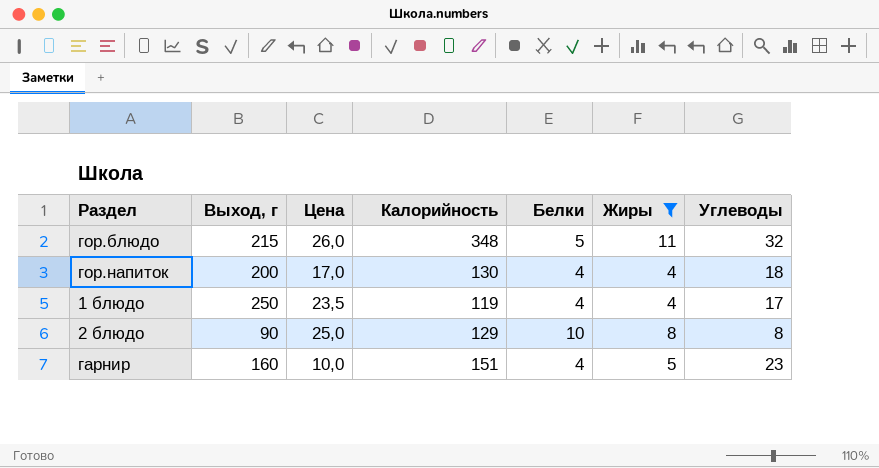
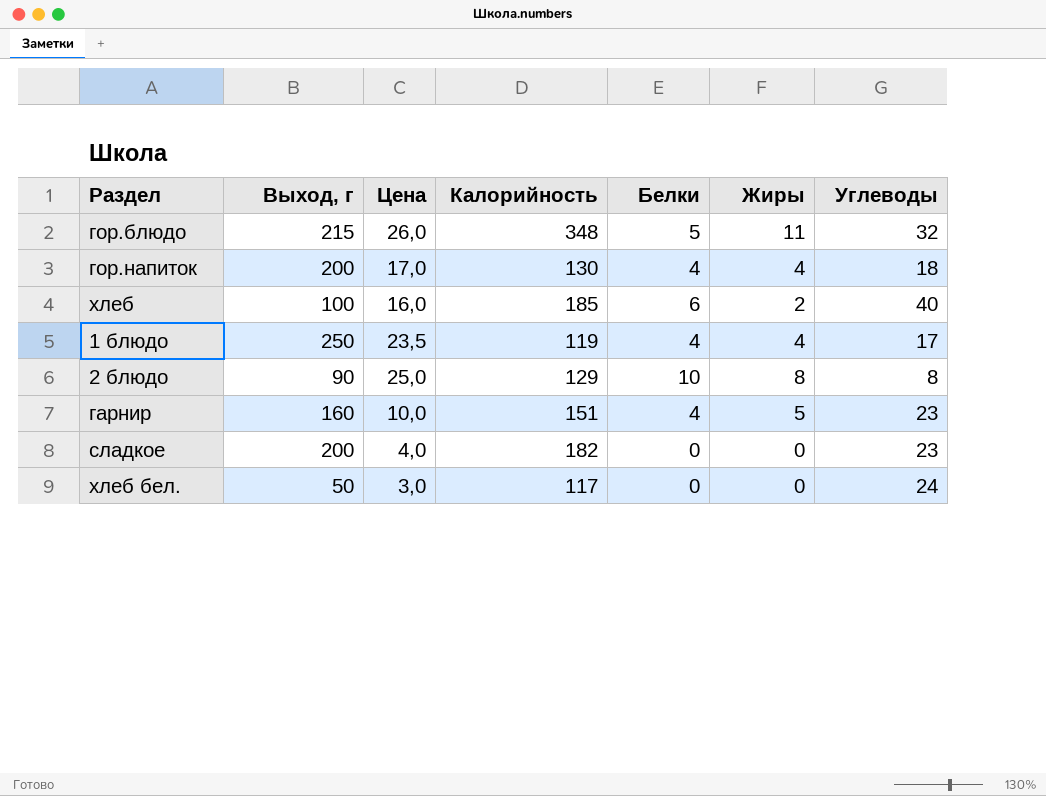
filter: Жиры >= 4 -> none

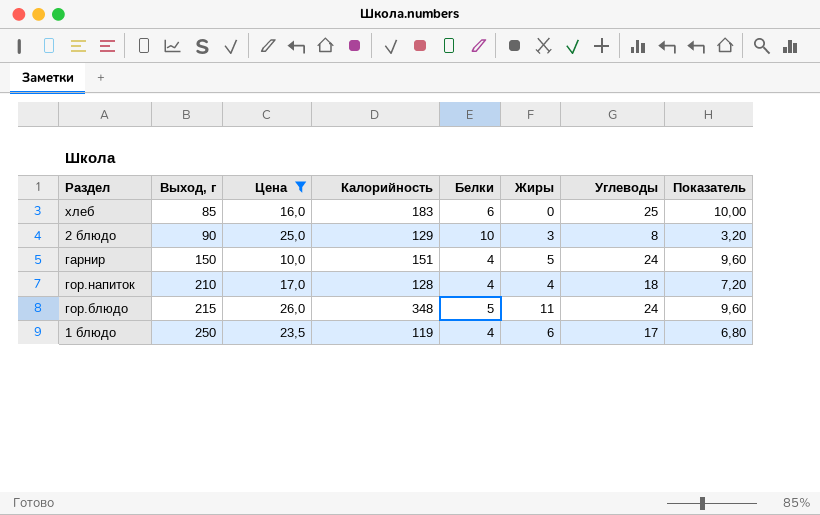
filter: none -> Цена >= 10,0
row order: none -> Выход, г ascending
column Показатель | formula: none -> [Углеводы] * 0,4
хлеб | Выход, г: 100 -> 85
хлеб | Калорийность: 185 -> 183
хлеб | Жиры: 2 -> 0
хлеб | Углеводы: 40 -> 25
2 блюдо | Жиры: 8 -> 3
гарнир | Выход, г: 160 -> 150
гарнир | Углеводы: 23 -> 24
гор.напиток | Выход, г: 200 -> 210
гор.напиток | Калорийность: 130 -> 128
гор.блюдо | Углеводы: 32 -> 24
1 блюдо | Жиры: 4 -> 6

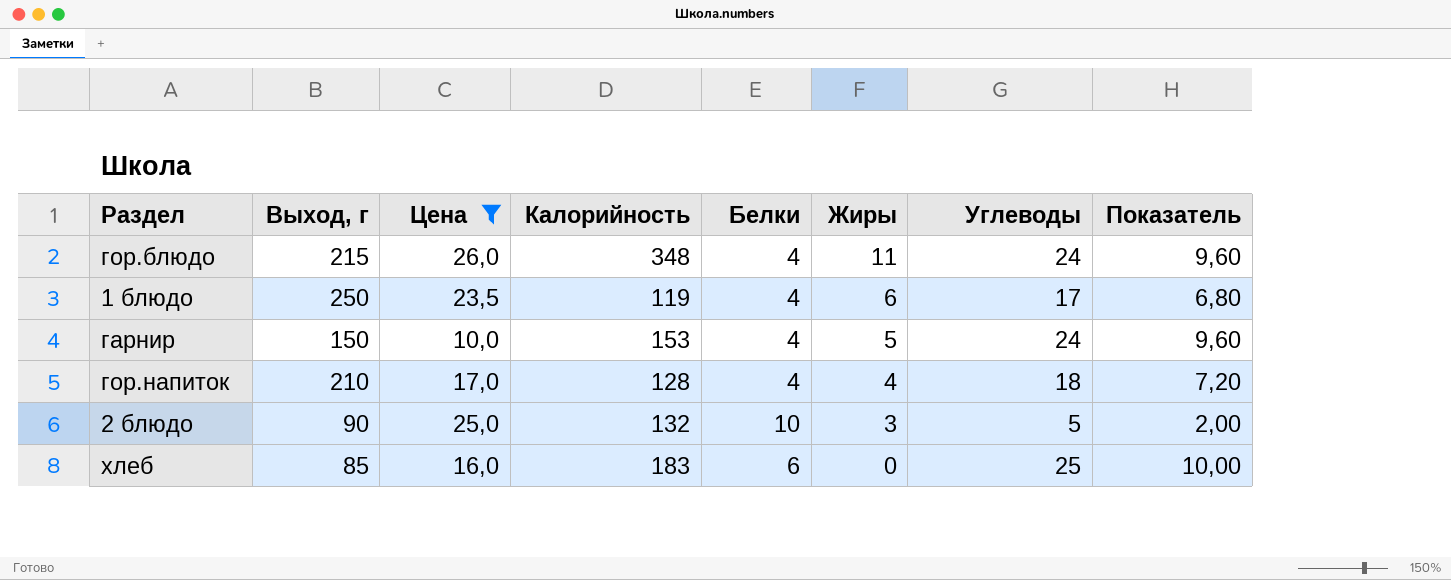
row order: Выход, г ascending -> Жиры descending
гор.блюдо | Белки: 5 -> 4
гарнир | Калорийность: 151 -> 153
2 блюдо | Калорийность: 129 -> 132
2 блюдо | Углеводы: 8 -> 5
2 блюдо | Показатель: 3,20 -> 2,00

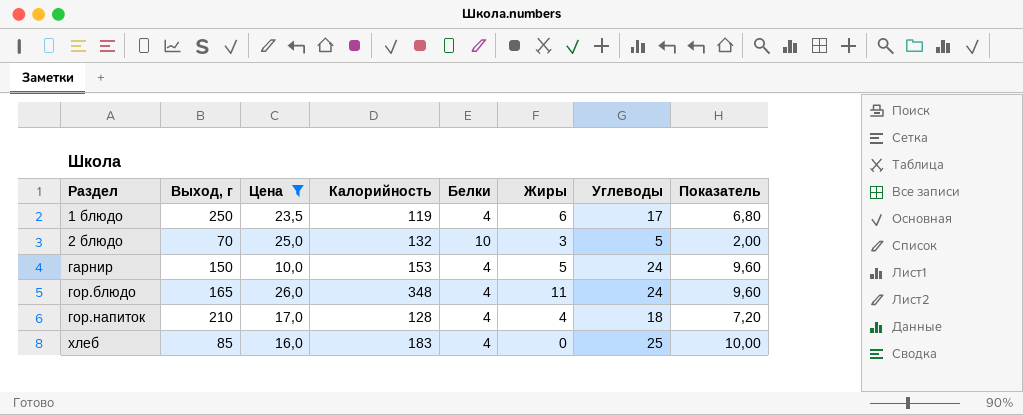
row order: Жиры descending -> Раздел ascending
2 блюдо | Выход, г: 90 -> 70
гор.блюдо | Выход, г: 215 -> 165
хлеб | Белки: 6 -> 4

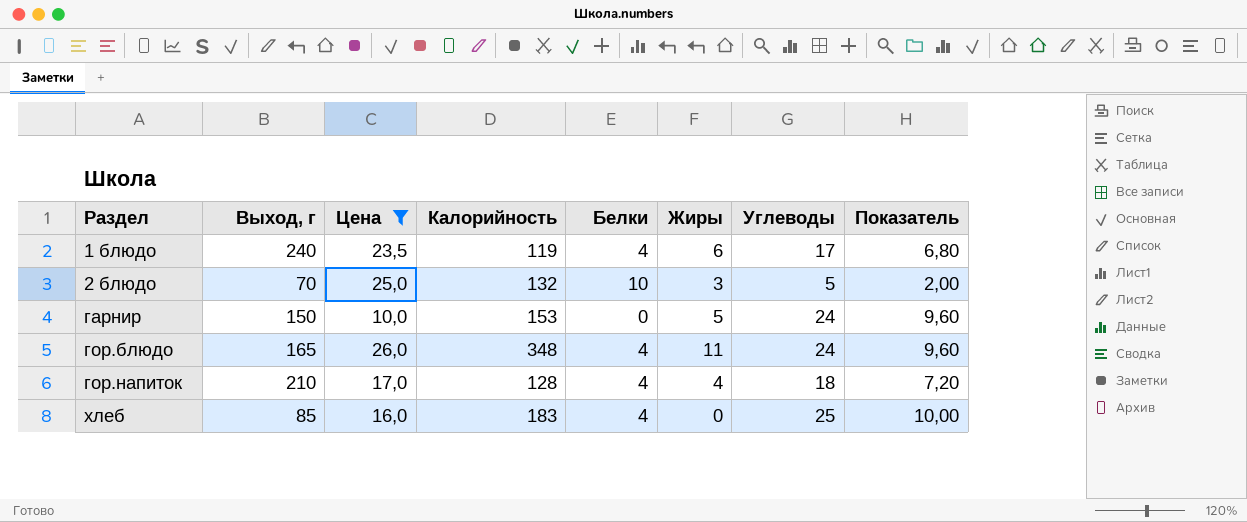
1 блюдо | Выход, г: 250 -> 240
гарнир | Белки: 4 -> 0

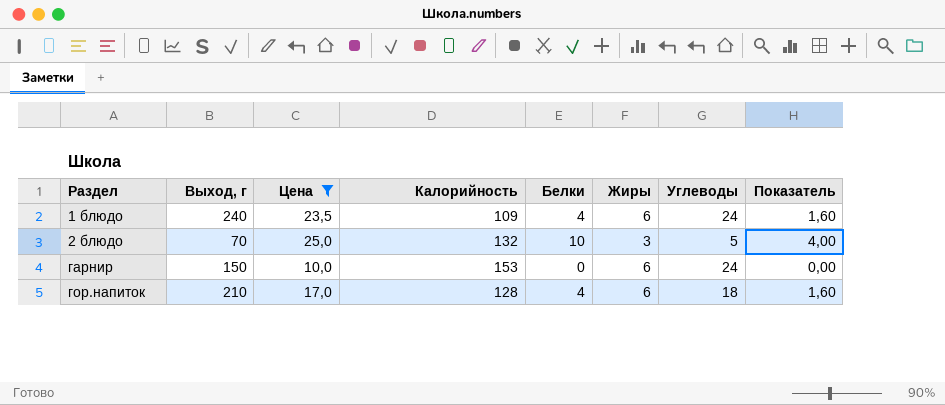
column Показатель | formula: [Углеводы] * 0,4 -> [Белки] * 0,4
row гор.блюдо: 165 | 26,0 | 348 | 4 | 11 | 24 | 9,60 -> none
row хлеб: 85 | 16,0 | 183 | 4 | 0 | 25 | 10,00 -> none
1 блюдо | Калорийность: 119 -> 109
1 блюдо | Углеводы: 17 -> 24
гарнир | Жиры: 5 -> 6
гор.напиток | Жиры: 4 -> 6

